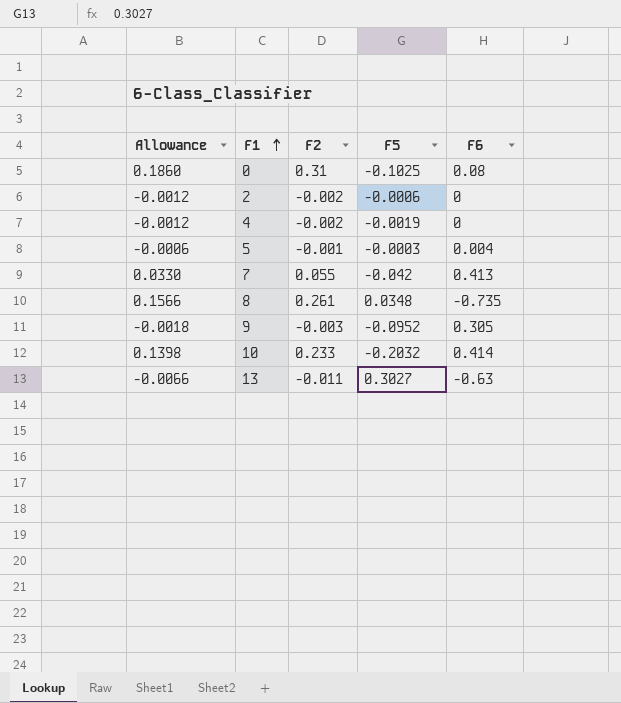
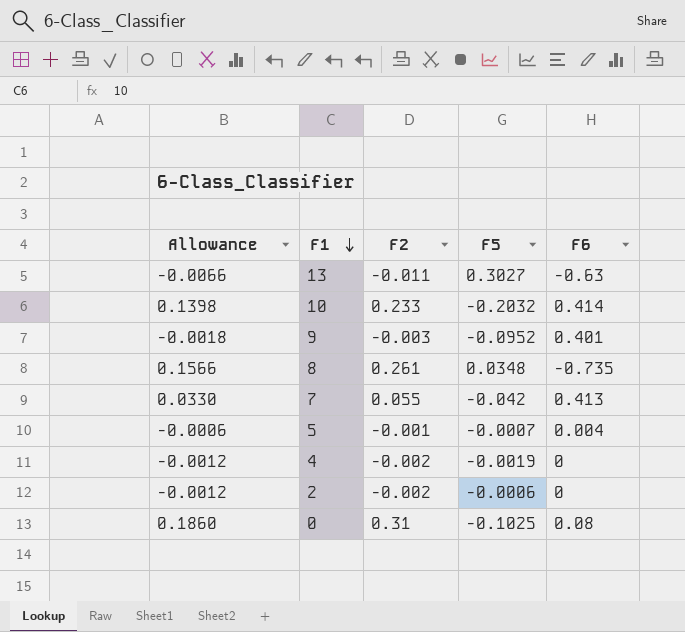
row order: F1 ascending -> F1 descending
9 | F6: 0.305 -> 0.401
5 | F5: -0.0003 -> -0.0007

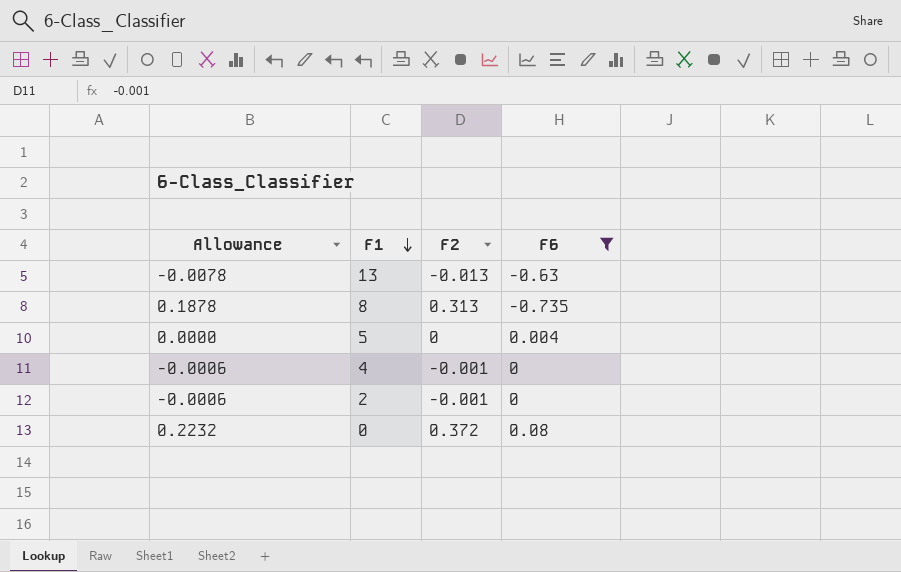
filter: none -> F6 <= 0.08
column F5 | position: 4 -> none
13 | Allowance: -0.0066 -> -0.0078
13 | F2: -0.011 -> -0.013
8 | Allowance: 0.1566 -> 0.1878
8 | F2: 0.261 -> 0.313
5 | Allowance: -0.0006 -> 0.0000
5 | F2: -0.001 -> 0
4 | Allowance: -0.0012 -> -0.0006
4 | F2: -0.002 -> -0.001
2 | Allowance: -0.0012 -> -0.0006
2 | F2: -0.002 -> -0.001
0 | Allowance: 0.1860 -> 0.2232
0 | F2: 0.31 -> 0.372

